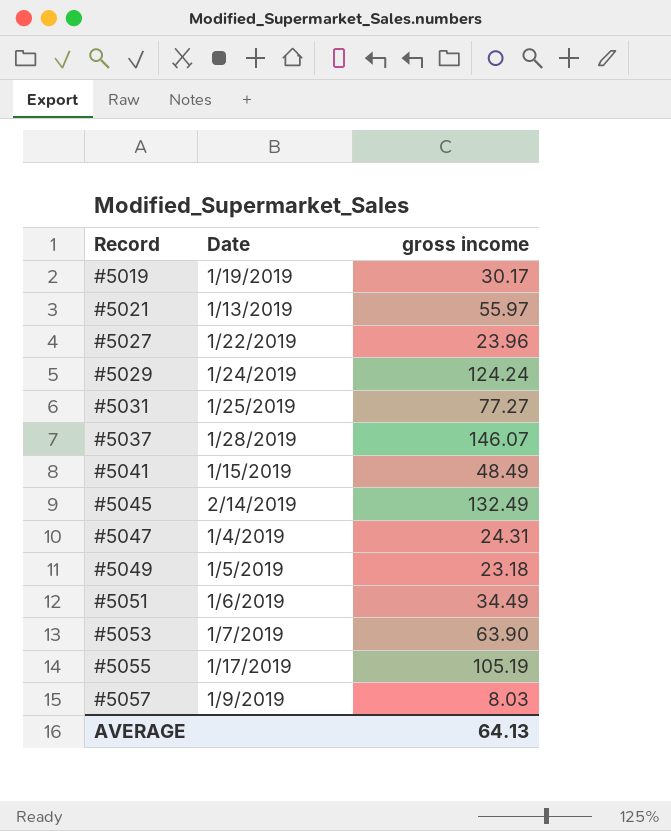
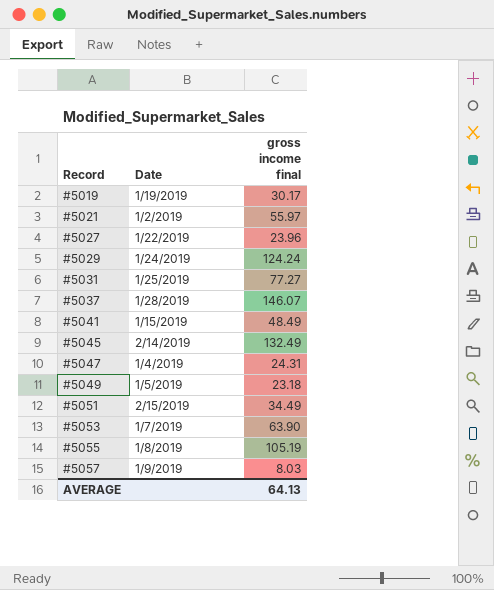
column name: gross income -> gross income final
#5021 | Date: 1/13/2019 -> 1/2/2019
#5051 | Date: 1/6/2019 -> 2/15/2019
#5055 | Date: 1/17/2019 -> 1/8/2019

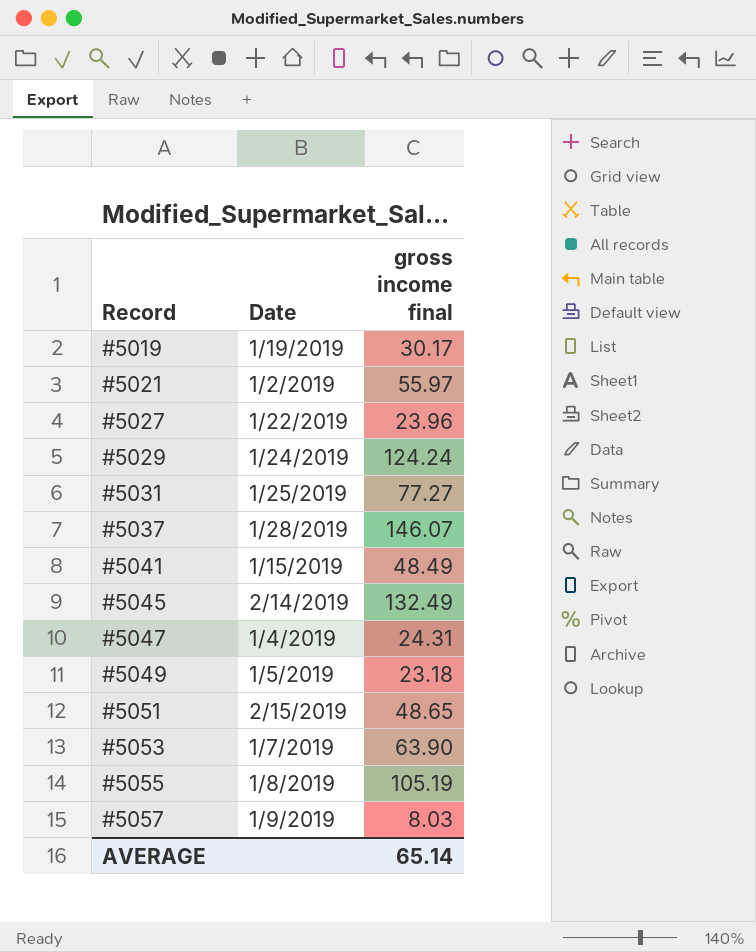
#5051 | gross income final: 34.49 -> 48.65
AVERAGE | gross income final: 64.13 -> 65.14

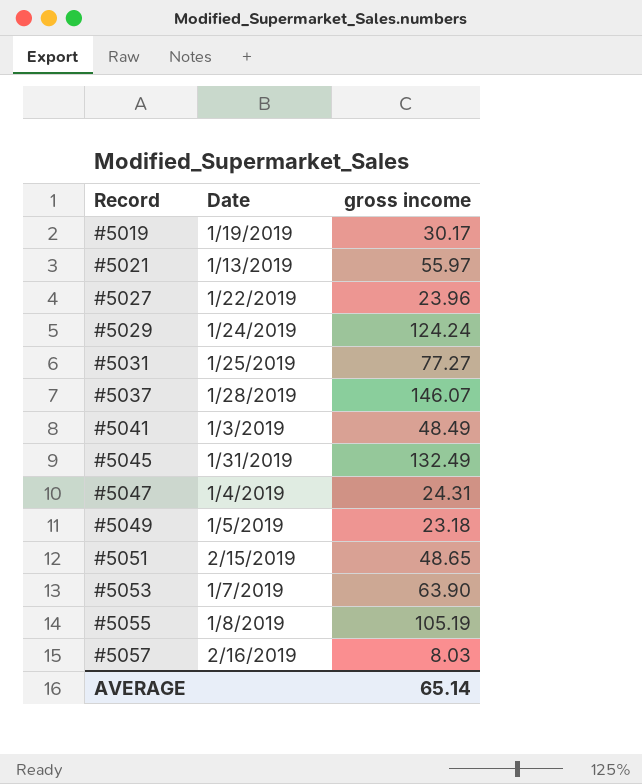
column name: gross income final -> gross income
#5021 | Date: 1/2/2019 -> 1/13/2019
#5041 | Date: 1/15/2019 -> 1/3/2019
#5045 | Date: 2/14/2019 -> 1/31/2019
#5057 | Date: 1/9/2019 -> 2/16/2019

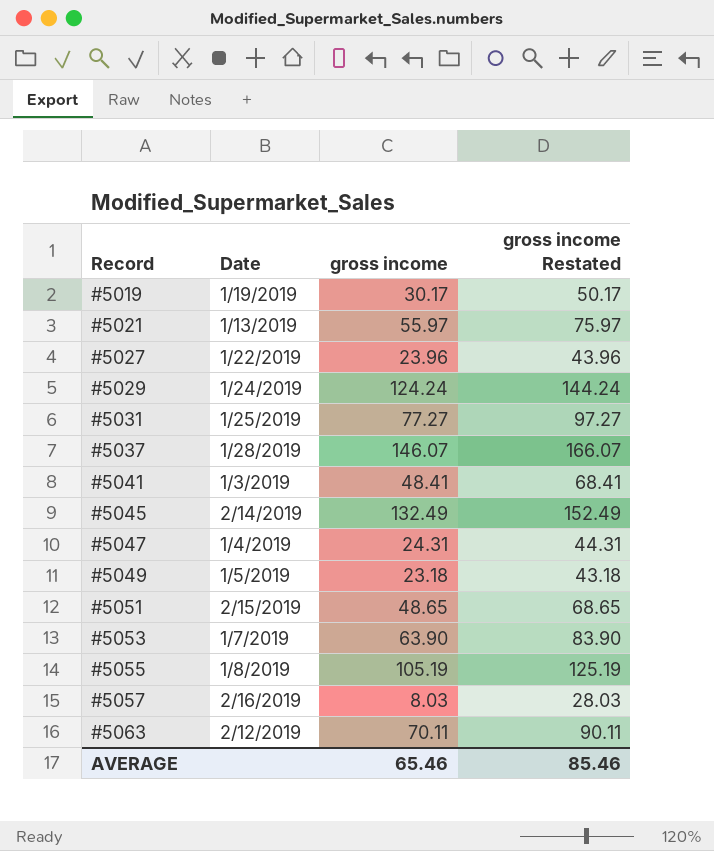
column gross income Restated | formula: none -> [gross income] + 20
#5041 | gross income: 48.49 -> 48.41
#5045 | Date: 1/31/2019 -> 2/14/2019
row #5063: none -> 2/12/2019 | 70.11 | 90.11
AVERAGE | gross income: 65.14 -> 65.46

